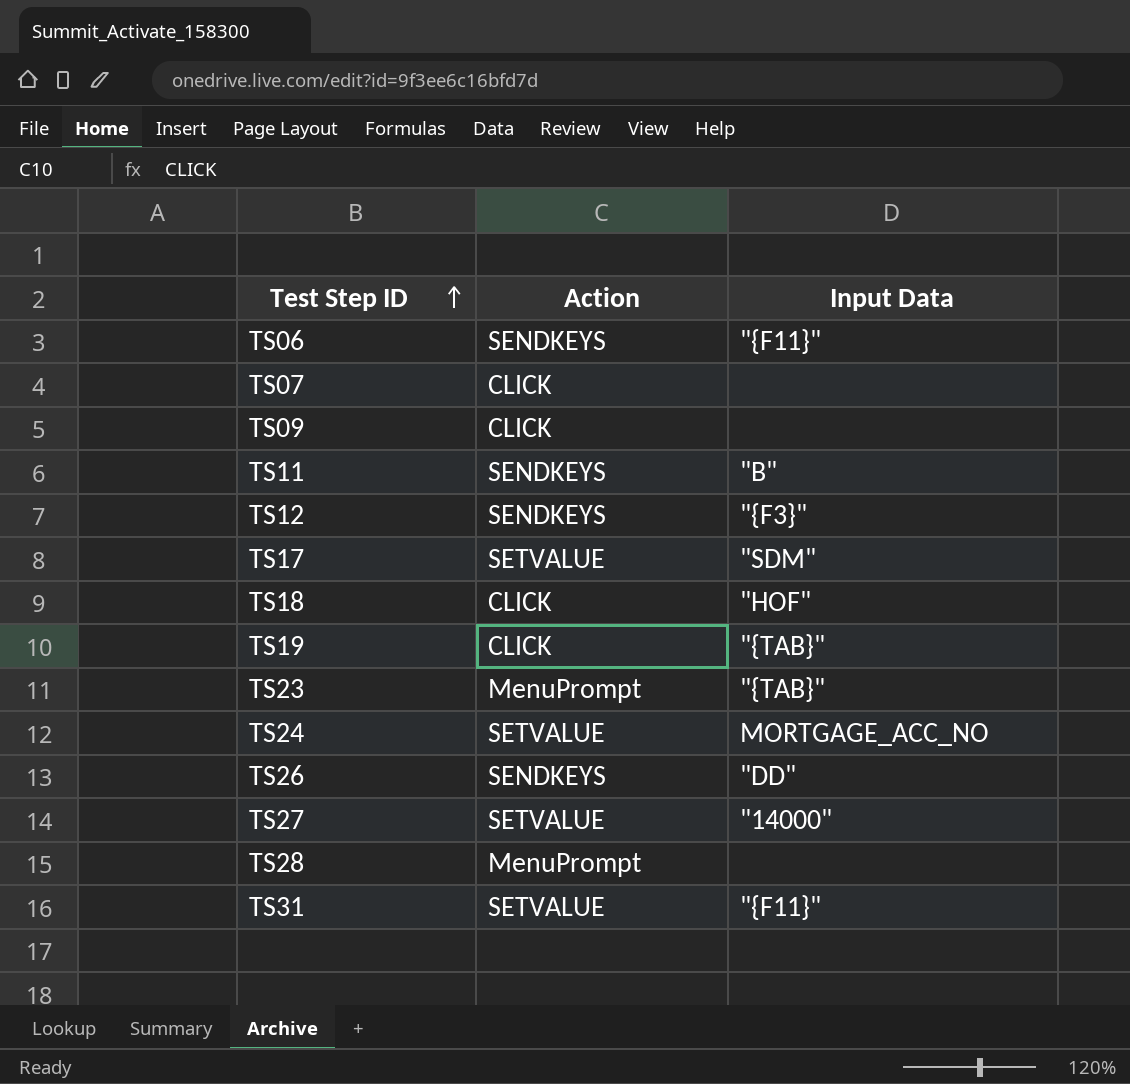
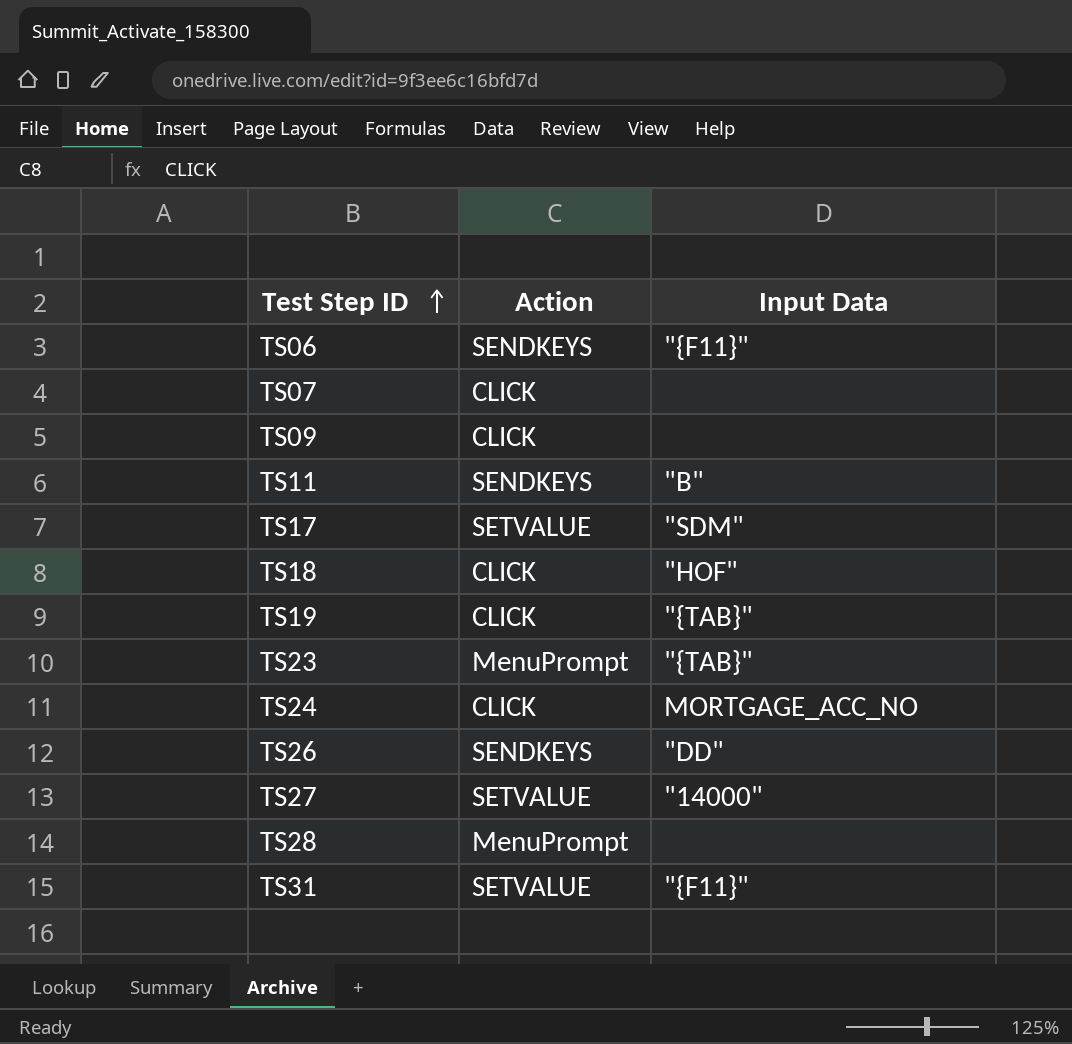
row TS12: SENDKEYS | "{F3}" -> none
TS24 | Action: SETVALUE -> CLICK

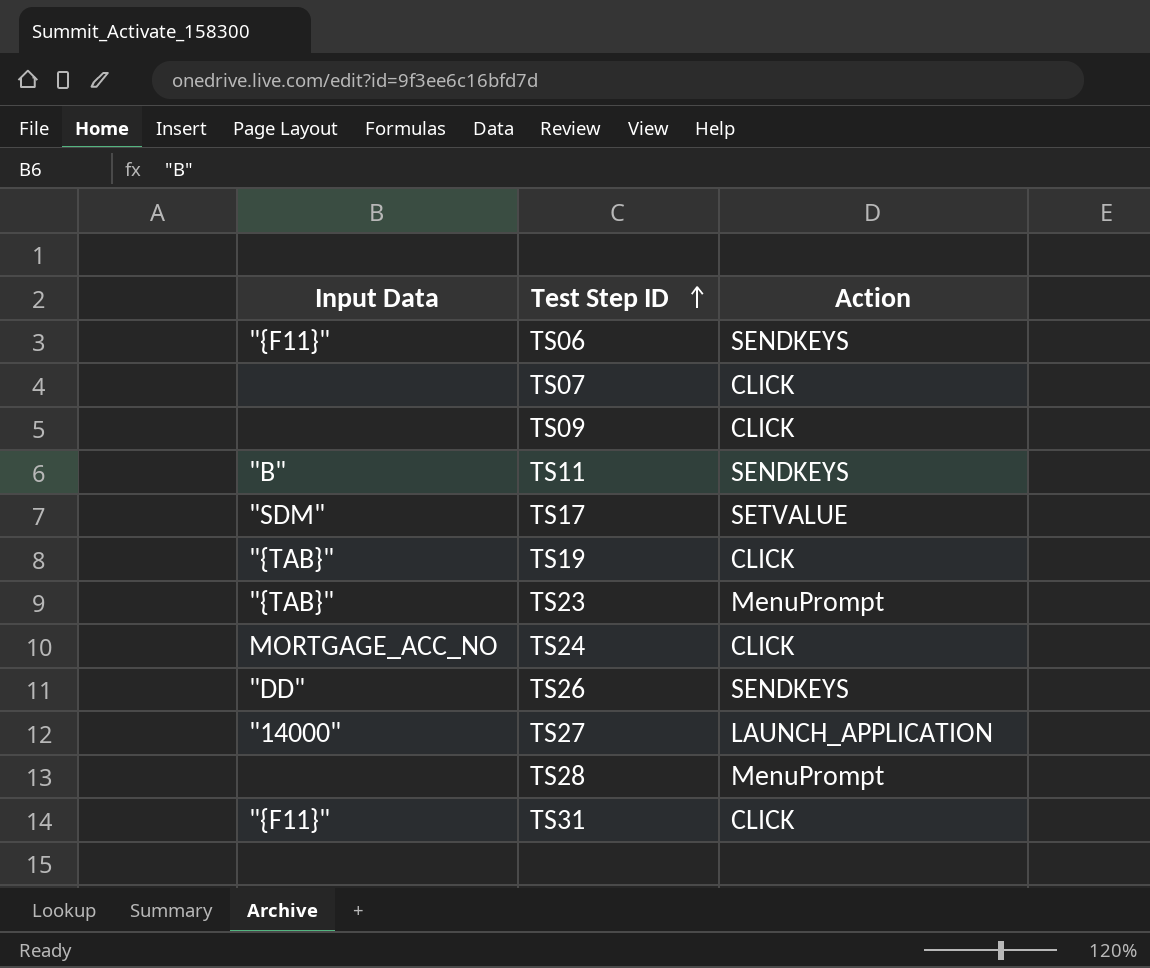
column Input Data | position: 3 -> 1
row TS18: CLICK | "HOF" -> none
TS27 | Action: SETVALUE -> LAUNCH_APPLICATION
TS31 | Action: SETVALUE -> CLICK

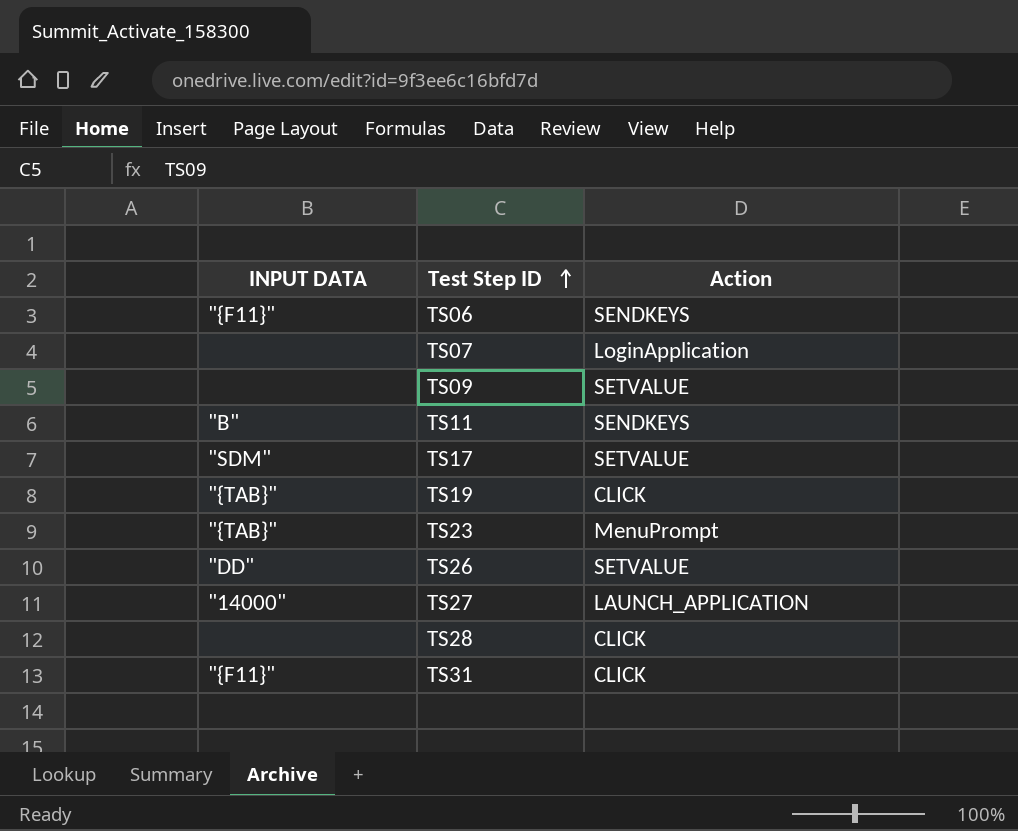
column name: Input Data -> INPUT DATA
row TS24: MORTGAGE_ACC_NO | CLICK -> none
TS07 | Action: CLICK -> LoginApplication
TS09 | Action: CLICK -> SETVALUE
TS26 | Action: SENDKEYS -> SETVALUE
TS28 | Action: MenuPrompt -> CLICK

